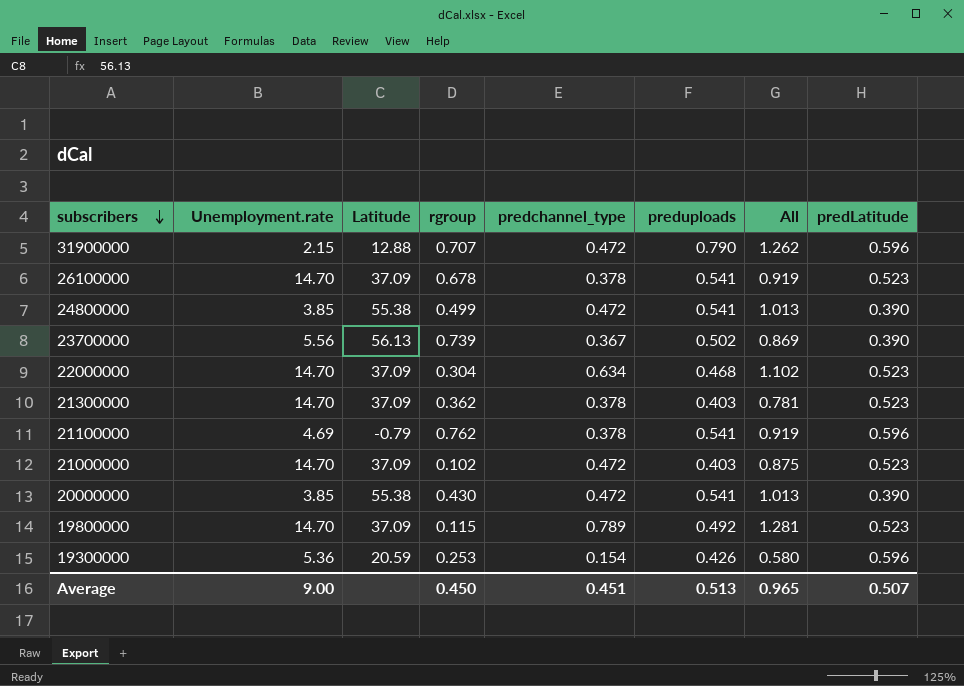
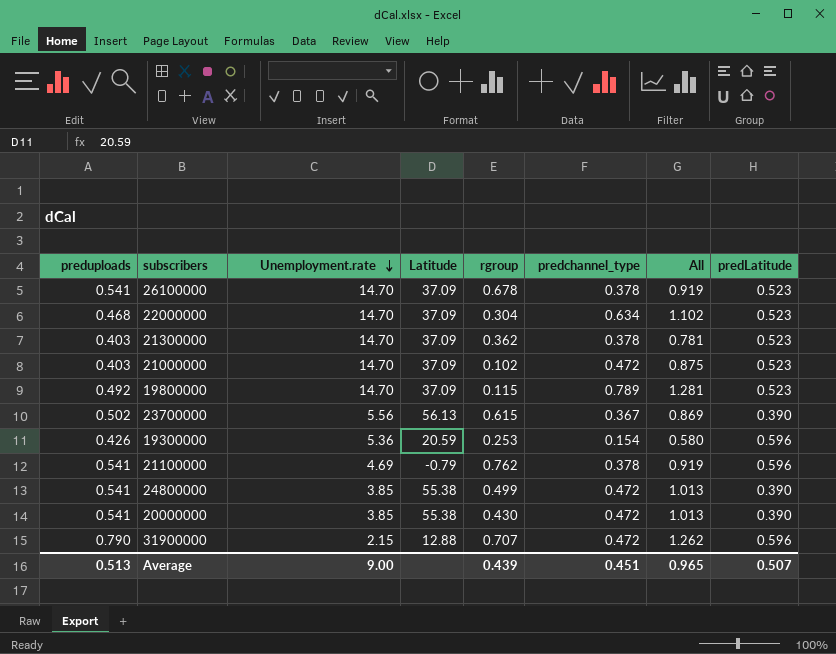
row order: subscribers descending -> Unemployment.rate descending
column preduploads | position: 6 -> 1
23700000 | rgroup: 0.739 -> 0.615
Average | rgroup: 0.450 -> 0.439

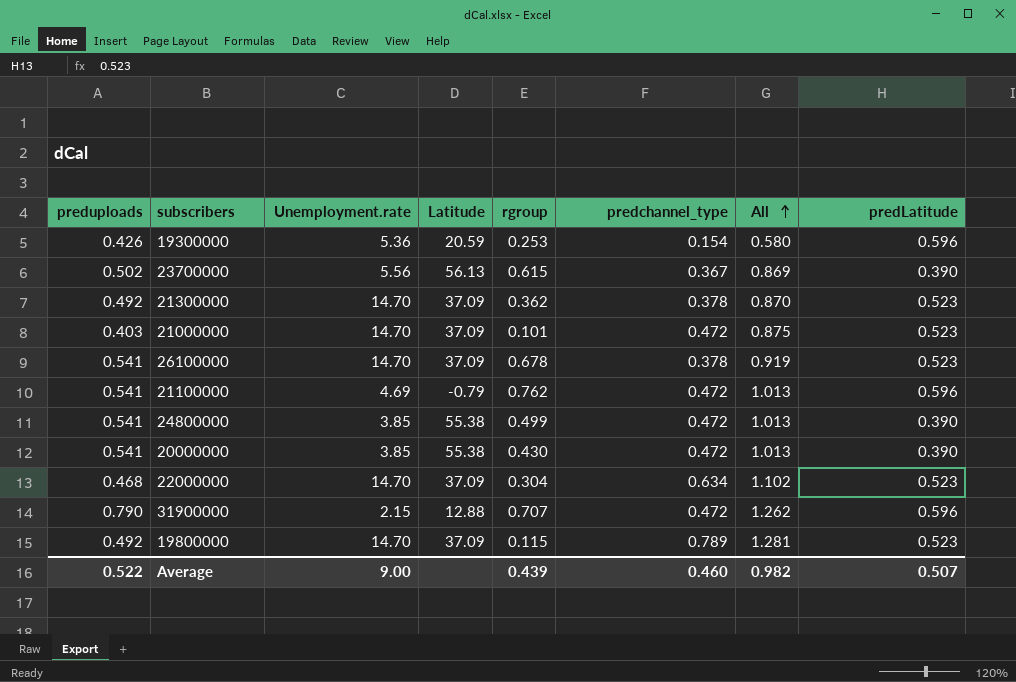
row order: Unemployment.rate descending -> All ascending
21300000 | preduploads: 0.403 -> 0.492
21300000 | All: 0.781 -> 0.870
21000000 | rgroup: 0.102 -> 0.101
21100000 | predchannel_type: 0.378 -> 0.472
21100000 | All: 0.919 -> 1.013
Average | preduploads: 0.513 -> 0.522
Average | predchannel_type: 0.451 -> 0.460
Average | All: 0.965 -> 0.982

